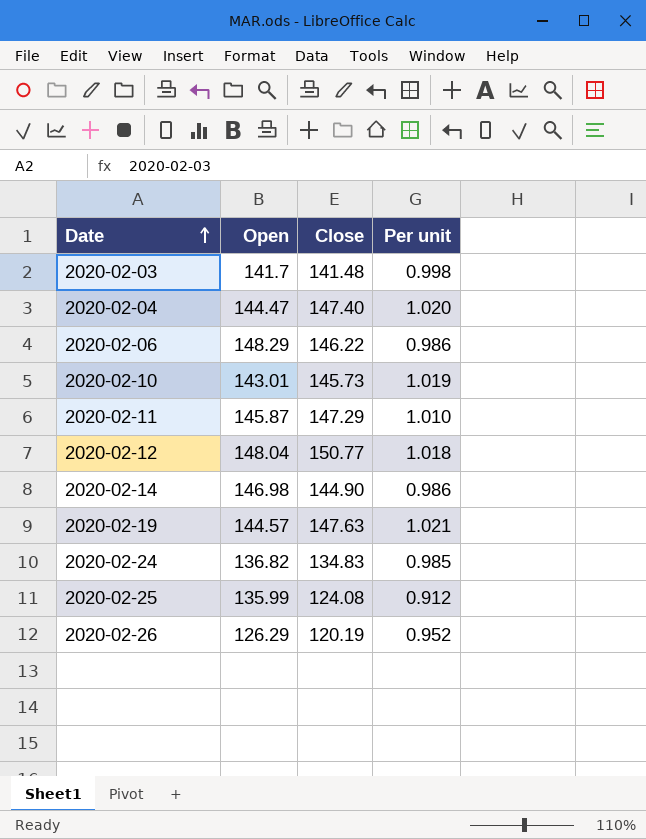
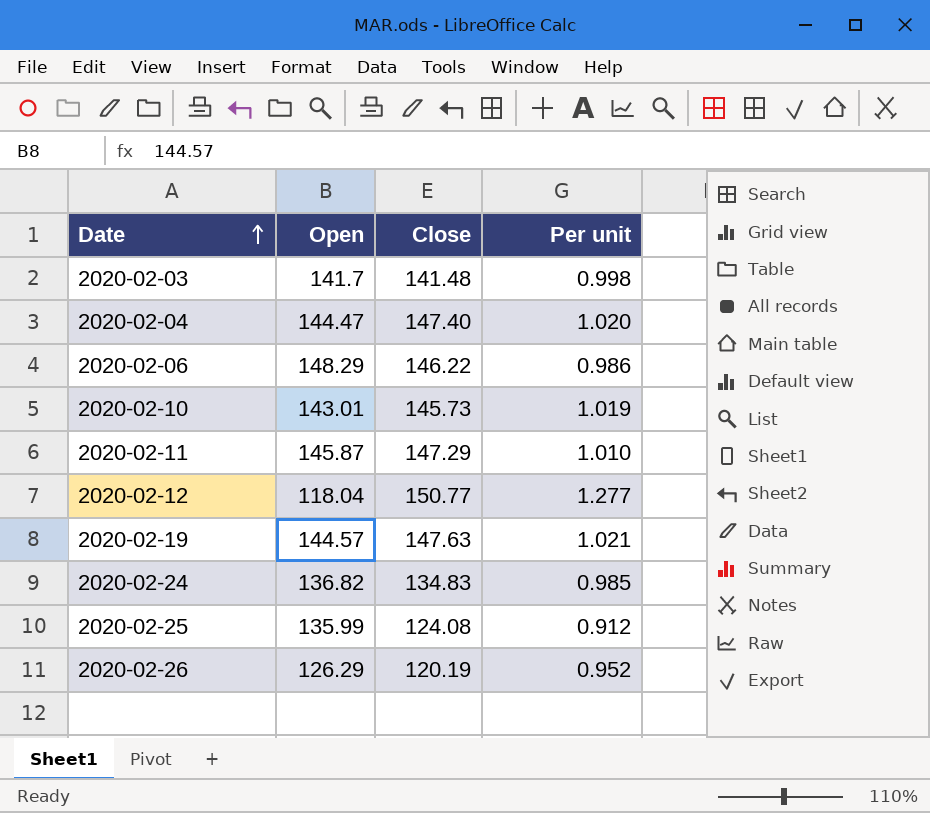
row 2020-02-14: 146.98 | 144.90 | 0.986 -> none
2020-02-12 | Open: 148.04 -> 118.04
2020-02-12 | Per unit: 1.018 -> 1.277

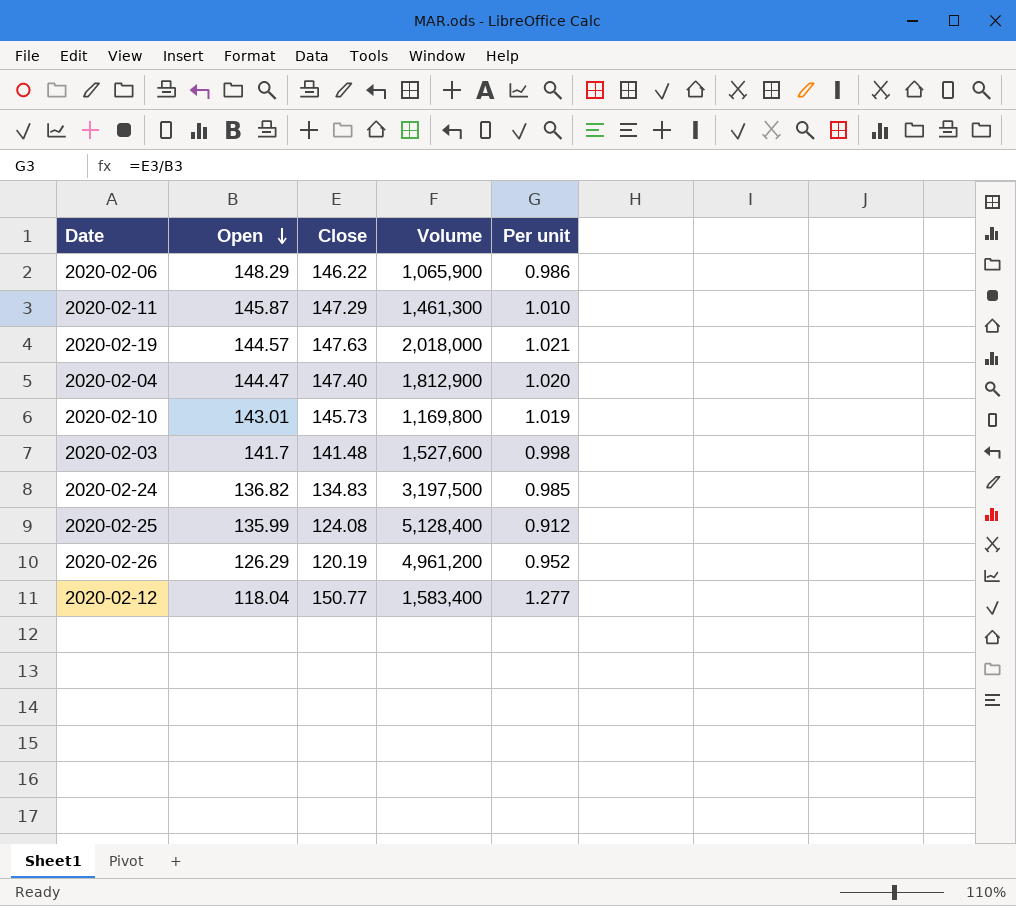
row order: Date ascending -> Open descending
column Volume | position: none -> 4

